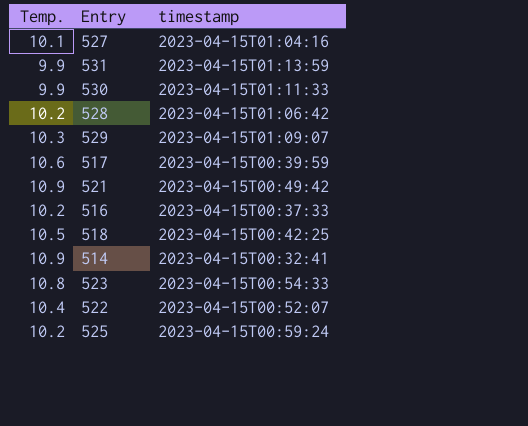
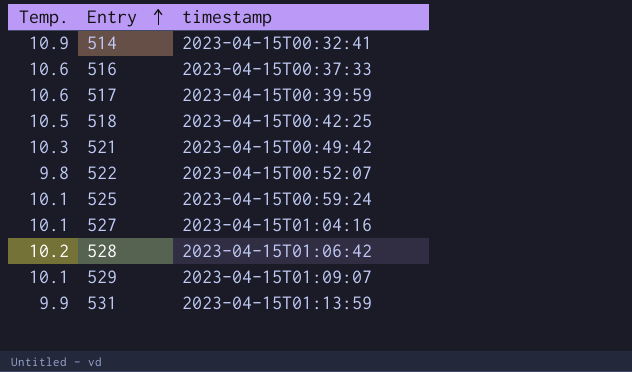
row order: none -> Entry ascending
row 530: 9.9 | 2023-04-15T01:11:33 -> none
row 523: 10.8 | 2023-04-15T00:54:33 -> none
516 | Temp.: 10.2 -> 10.6
521 | Temp.: 10.9 -> 10.3
522 | Temp.: 10.4 -> 9.8
525 | Temp.: 10.2 -> 10.1
529 | Temp.: 10.3 -> 10.1

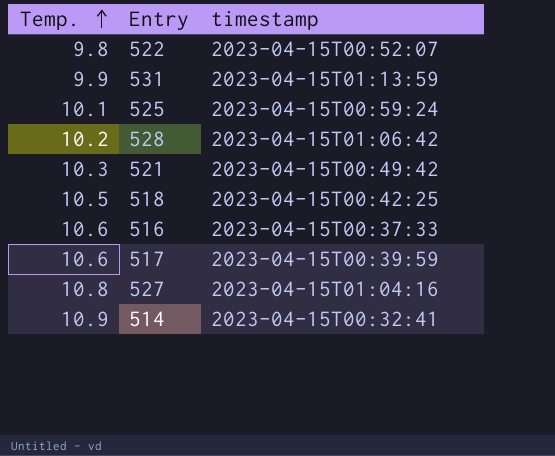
row order: Entry ascending -> Temp. ascending
row 529: 10.1 | 2023-04-15T01:09:07 -> none
527 | Temp.: 10.1 -> 10.8

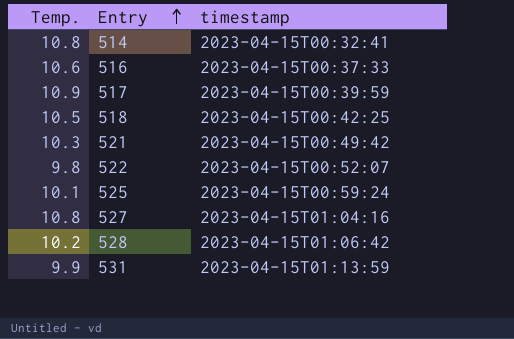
row order: Temp. ascending -> Entry ascending
514 | Temp.: 10.9 -> 10.8
517 | Temp.: 10.6 -> 10.9

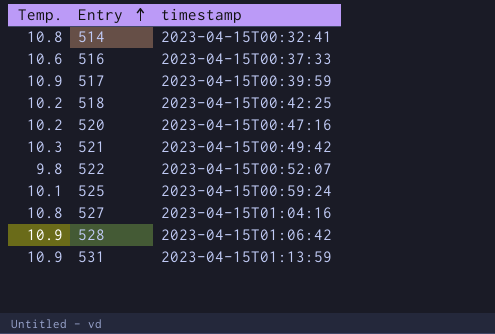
518 | Temp.: 10.5 -> 10.2
row 520: none -> 10.2 | 2023-04-15T00:47:16
528 | Temp.: 10.2 -> 10.9
531 | Temp.: 9.9 -> 10.9

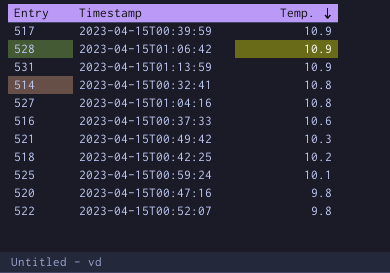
row order: Entry ascending -> Temp. descending
column name: timestamp -> Timestamp
column Temp. | position: 1 -> 3
520 | Temp.: 10.2 -> 9.8

